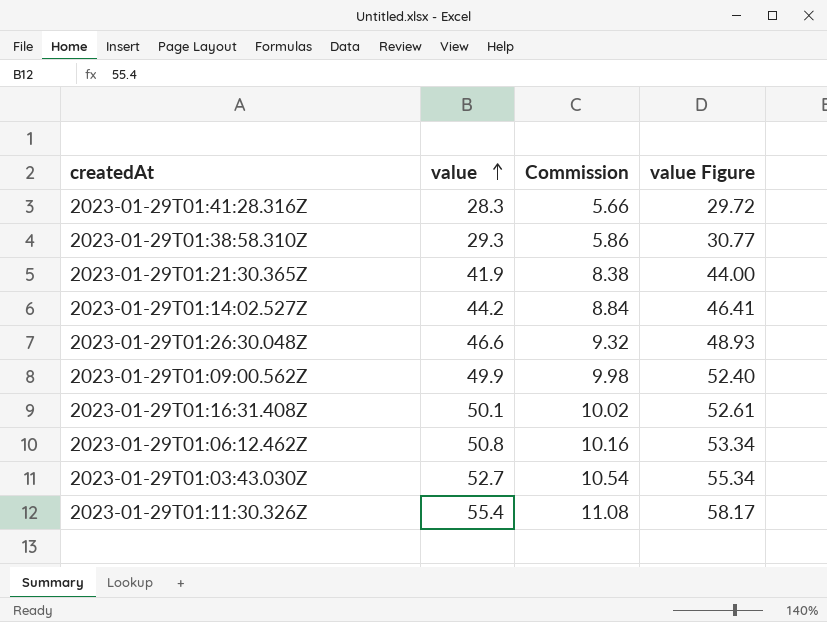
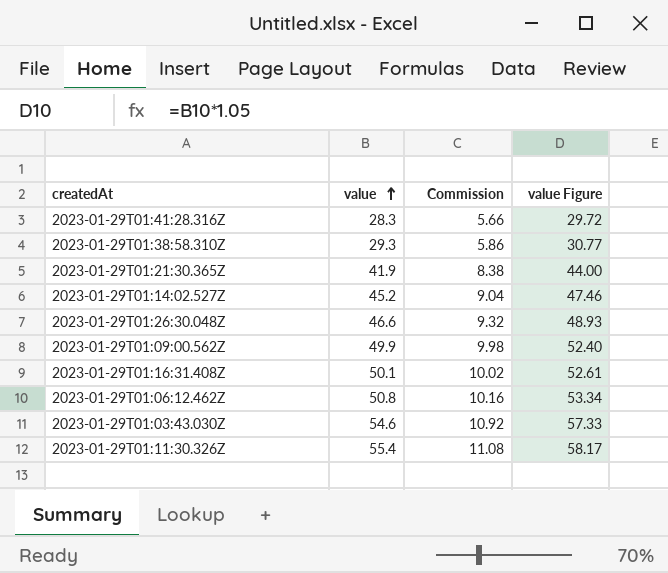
2023-01-29T01:14:02.527Z | value: 44.2 -> 45.2
2023-01-29T01:14:02.527Z | Commission: 8.84 -> 9.04
2023-01-29T01:14:02.527Z | value Figure: 46.41 -> 47.46
2023-01-29T01:03:43.030Z | value: 52.7 -> 54.6
2023-01-29T01:03:43.030Z | Commission: 10.54 -> 10.92
2023-01-29T01:03:43.030Z | value Figure: 55.34 -> 57.33

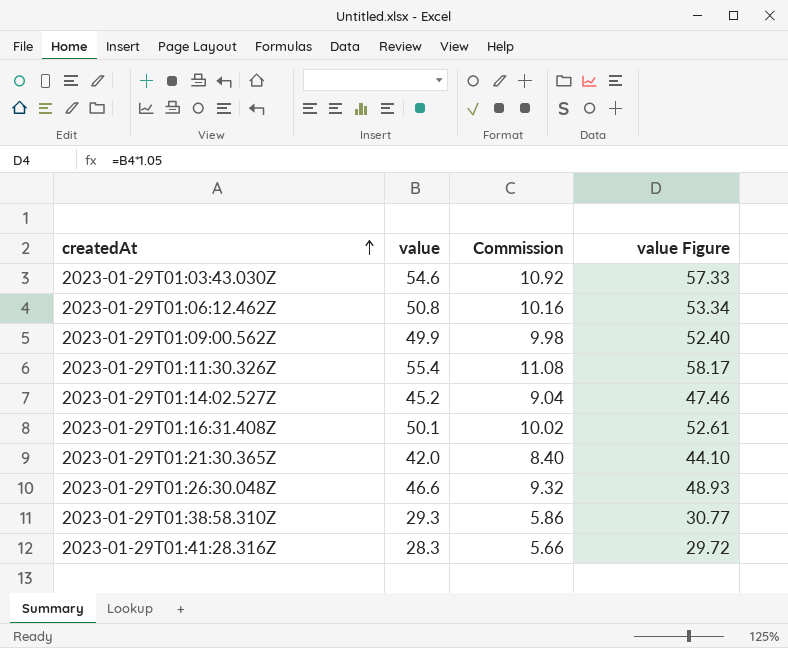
row order: value ascending -> createdAt ascending
2023-01-29T01:21:30.365Z | value: 41.9 -> 42.0
2023-01-29T01:21:30.365Z | Commission: 8.38 -> 8.40
2023-01-29T01:21:30.365Z | value Figure: 44.00 -> 44.10

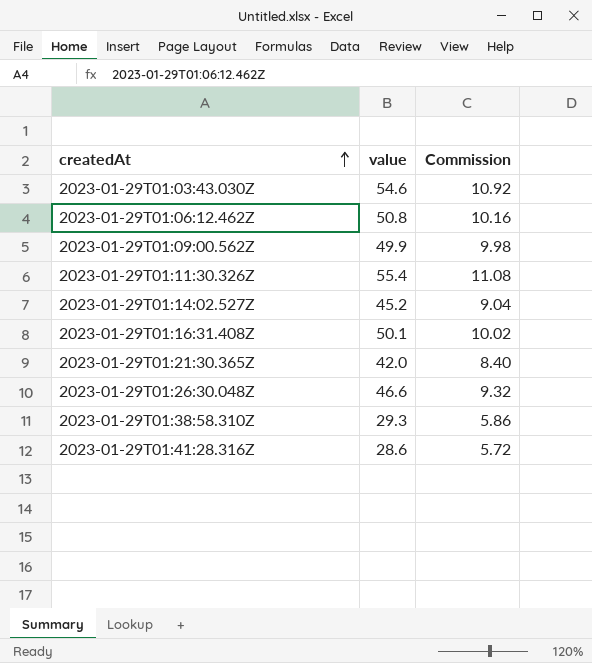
column value Figure | formula: [value] * 1.05 -> none
2023-01-29T01:41:28.316Z | value: 28.3 -> 28.6
2023-01-29T01:41:28.316Z | Commission: 5.66 -> 5.72

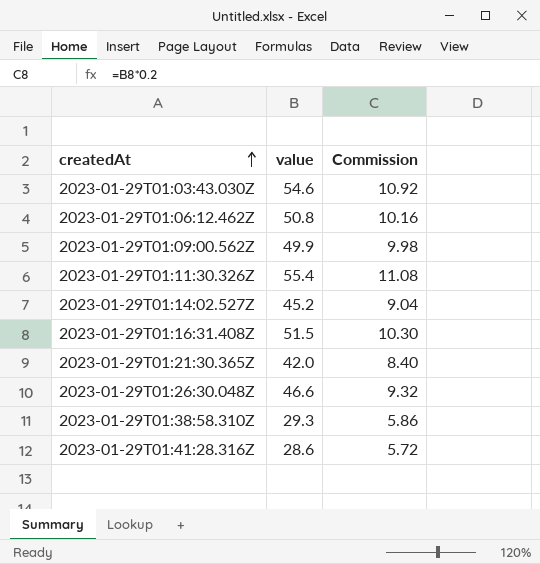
2023-01-29T01:16:31.408Z | value: 50.1 -> 51.5
2023-01-29T01:16:31.408Z | Commission: 10.02 -> 10.30

